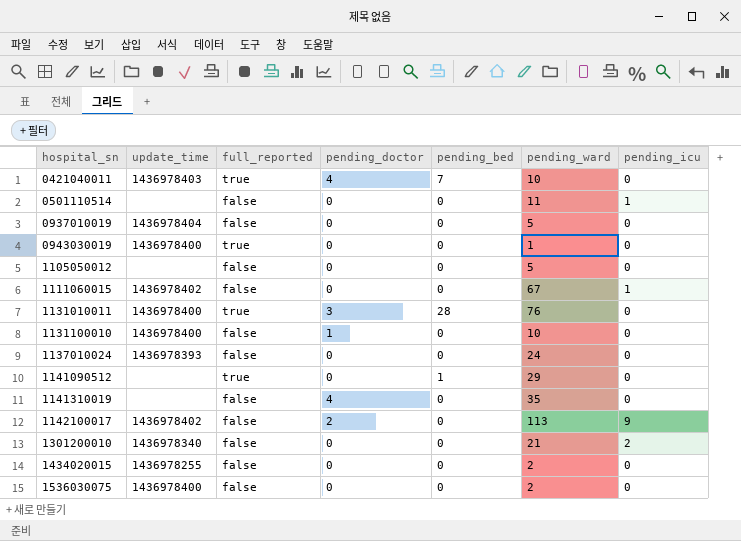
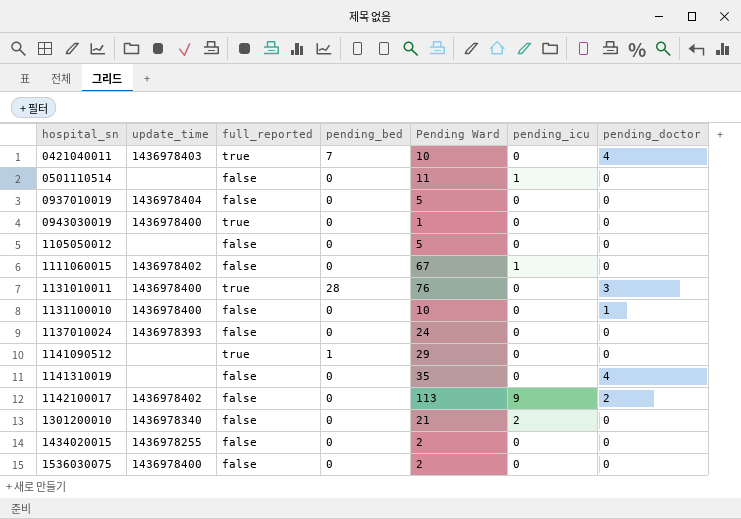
column name: pending_ward -> Pending Ward
column pending_doctor | position: 4 -> 7

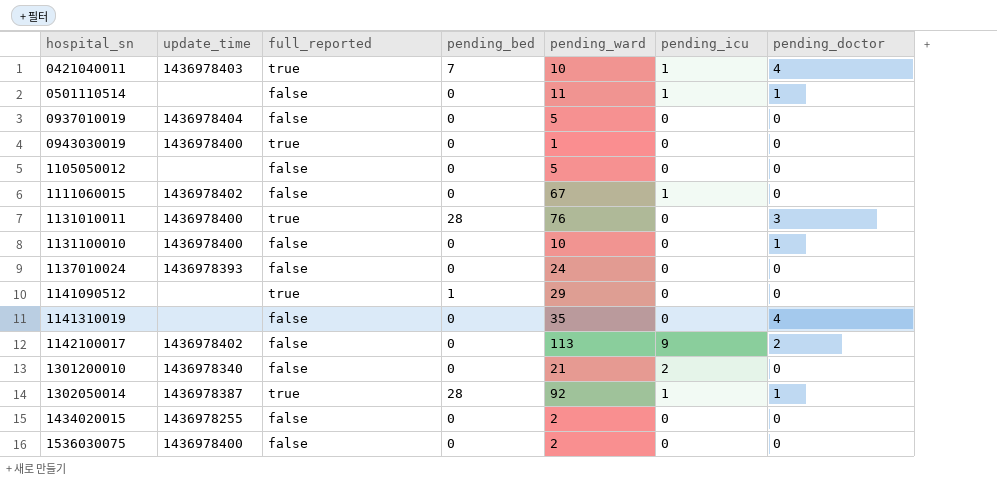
column name: Pending Ward -> pending_ward
0421040011 | pending_icu: 0 -> 1
0501110514 | pending_doctor: 0 -> 1
row 1302050014: none -> 1436978387 | true | 28 | 92 | 1 | 1

